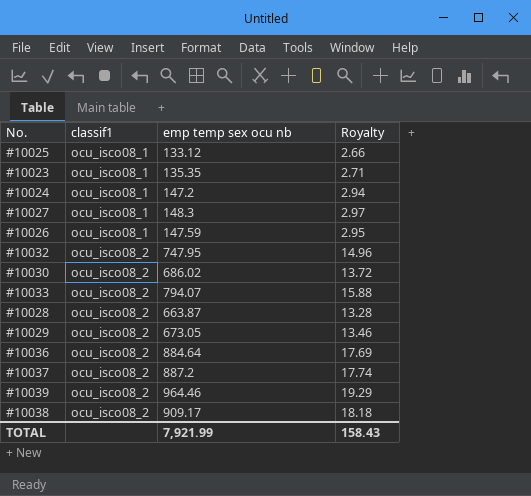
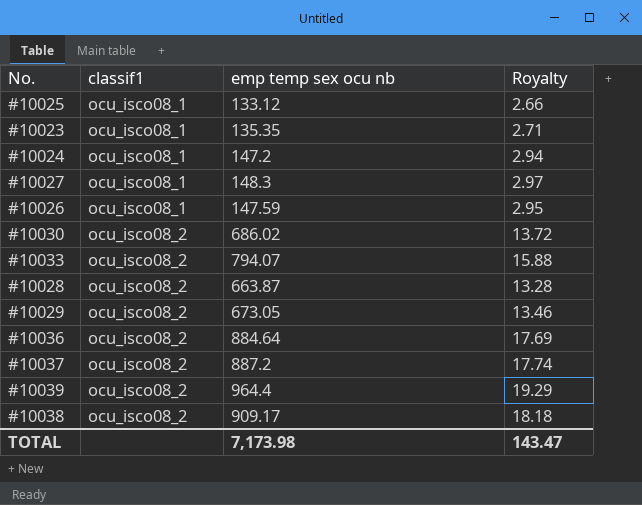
row #10032: ocu_isco08_2 | 747.95 | 14.96 -> none
#10039 | emp temp sex ocu nb: 964.46 -> 964.4
TOTAL | emp temp sex ocu nb: 7,921.99 -> 7,173.98
TOTAL | Royalty: 158.43 -> 143.47

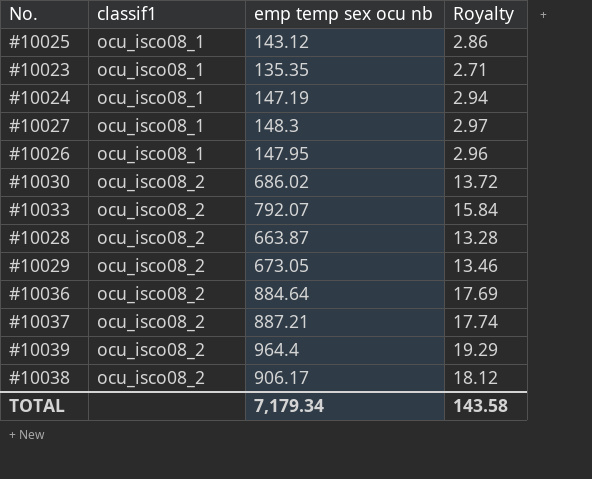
#10025 | emp temp sex ocu nb: 133.12 -> 143.12
#10025 | Royalty: 2.66 -> 2.86
#10024 | emp temp sex ocu nb: 147.2 -> 147.19
#10026 | emp temp sex ocu nb: 147.59 -> 147.95
#10026 | Royalty: 2.95 -> 2.96
#10033 | emp temp sex ocu nb: 794.07 -> 792.07
#10033 | Royalty: 15.88 -> 15.84
#10037 | emp temp sex ocu nb: 887.2 -> 887.21
#10038 | emp temp sex ocu nb: 909.17 -> 906.17
#10038 | Royalty: 18.18 -> 18.12
TOTAL | emp temp sex ocu nb: 7,173.98 -> 7,179.34
TOTAL | Royalty: 143.47 -> 143.58

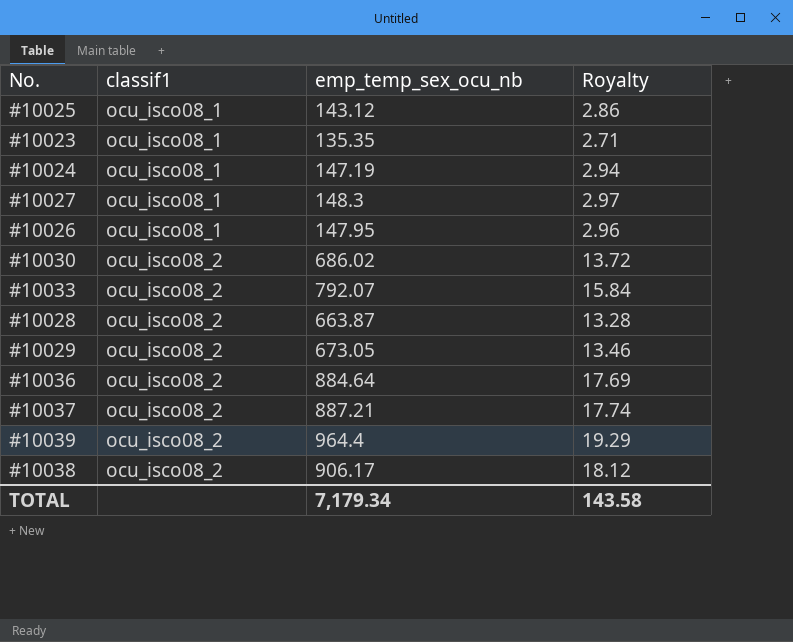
column name: emp temp sex ocu nb -> emp_temp_sex_ocu_nb

